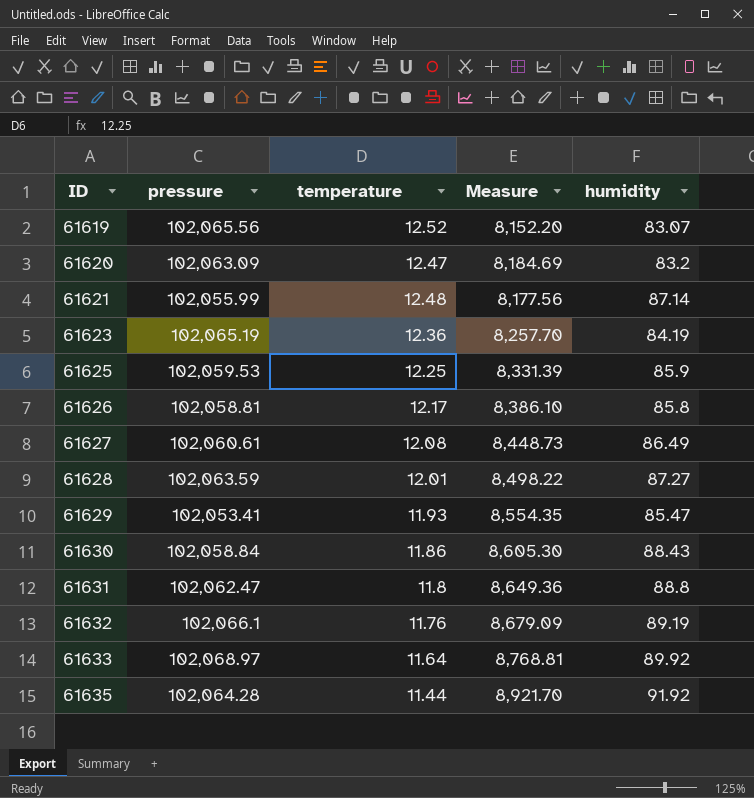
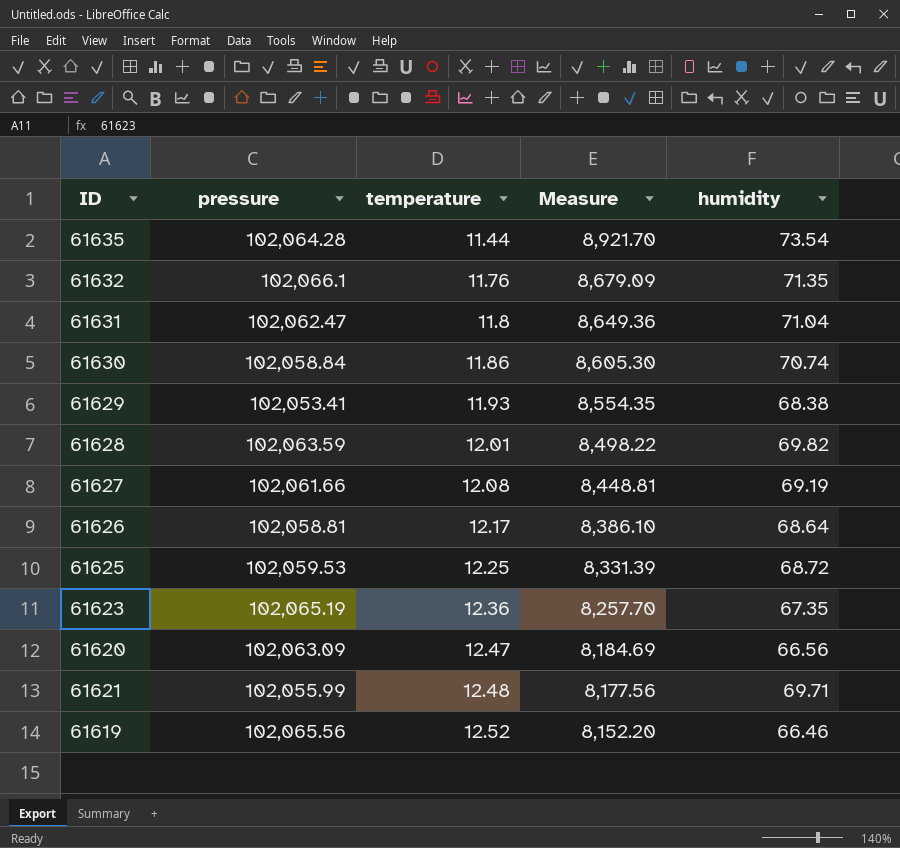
row order: ID ascending -> temperature ascending
row 61633: 102,068.97 | 11.64 | 8,768.81 | 89.92 -> none
61635 | humidity: 91.92 -> 73.54
61632 | humidity: 89.19 -> 71.35
61631 | humidity: 88.8 -> 71.04
61630 | humidity: 88.43 -> 70.74
61629 | humidity: 85.47 -> 68.38
61628 | humidity: 87.27 -> 69.82
61627 | pressure: 102,060.61 -> 102,061.66
61627 | Measure: 8,448.73 -> 8,448.81
61627 | humidity: 86.49 -> 69.19
61626 | humidity: 85.8 -> 68.64
61625 | humidity: 85.9 -> 68.72
61623 | humidity: 84.19 -> 67.35
61620 | humidity: 83.2 -> 66.56
61621 | humidity: 87.14 -> 69.71
61619 | humidity: 83.07 -> 66.46

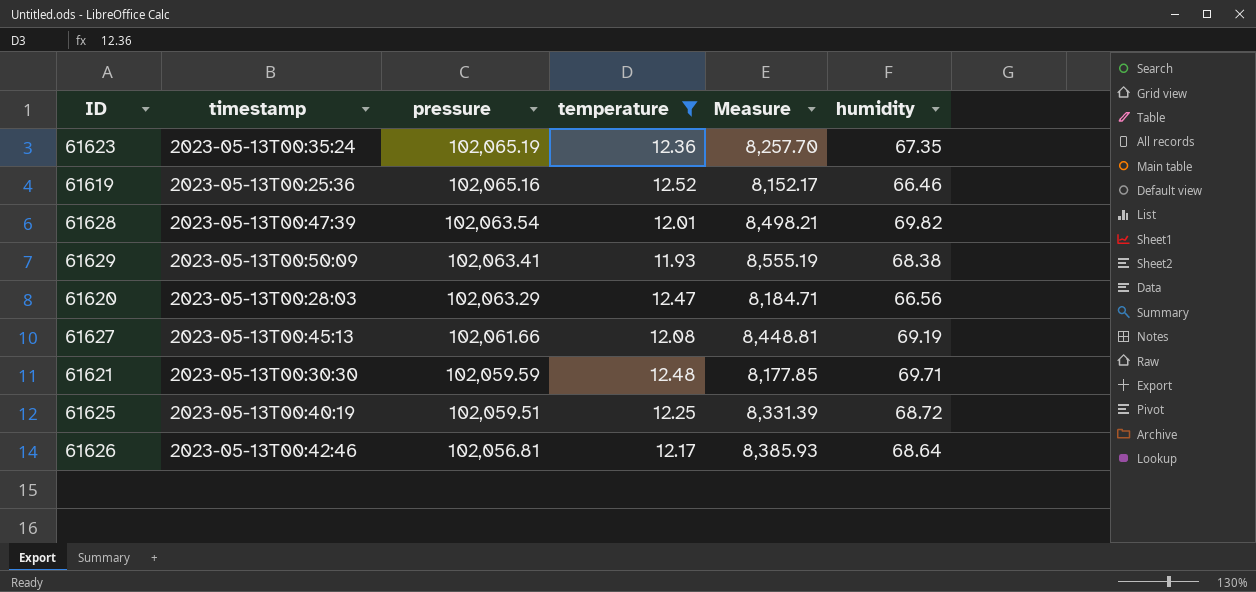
filter: none -> temperature >= 11.93
row order: temperature ascending -> pressure descending
column timestamp | position: none -> 2
61619 | pressure: 102,065.56 -> 102,065.16
61619 | Measure: 8,152.20 -> 8,152.17
61628 | pressure: 102,063.59 -> 102,063.54
61628 | Measure: 8,498.22 -> 8,498.21
61629 | pressure: 102,053.41 -> 102,063.41
61629 | Measure: 8,554.35 -> 8,555.19
61620 | pressure: 102,063.09 -> 102,063.29
61620 | Measure: 8,184.69 -> 8,184.71
61621 | pressure: 102,055.99 -> 102,059.59
61621 | Measure: 8,177.56 -> 8,177.85
61625 | pressure: 102,059.53 -> 102,059.51
61626 | pressure: 102,058.81 -> 102,056.81
61626 | Measure: 8,386.10 -> 8,385.93

